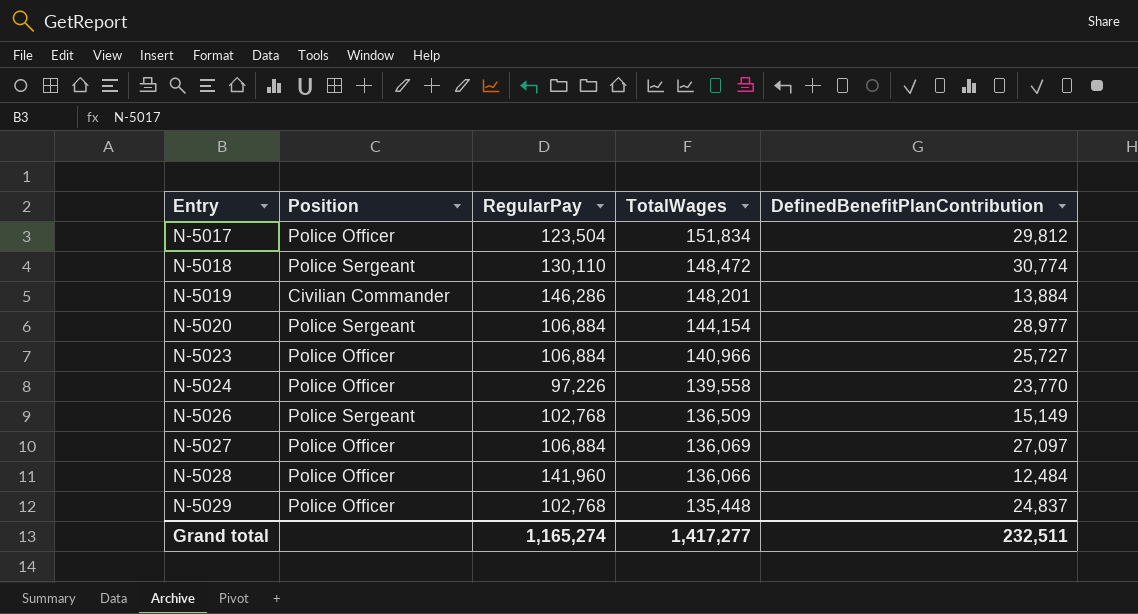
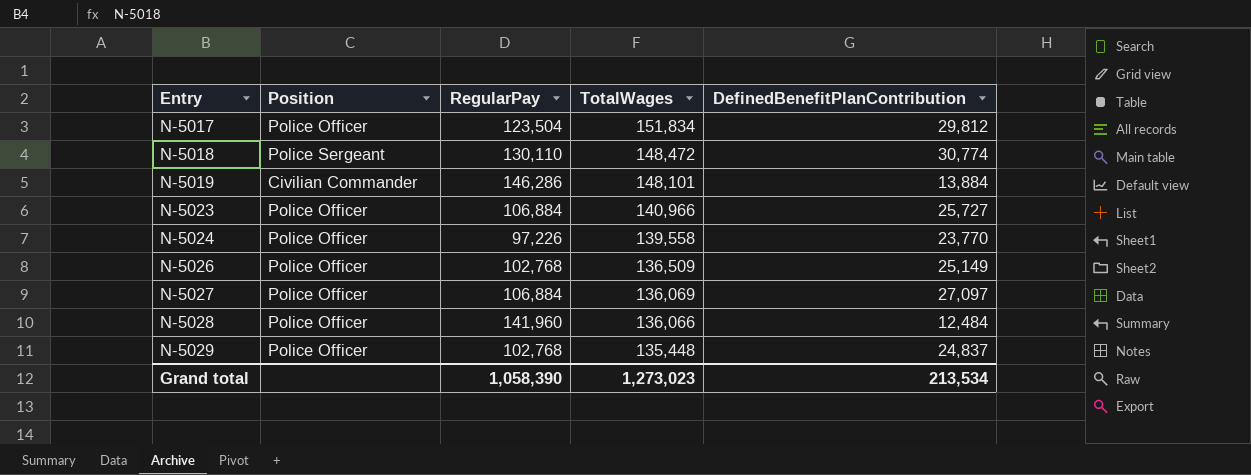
row N-5020: Police Sergeant | 106,884 | 144,154 | 28,977 -> none
N-5019 | TotalWages: 148,201 -> 148,101
N-5026 | Position: Police Sergeant -> Police Officer
N-5026 | DefinedBenefitPlanContribution: 15,149 -> 25,149
Grand total | RegularPay: 1,165,274 -> 1,058,390
Grand total | TotalWages: 1,417,277 -> 1,273,023
Grand total | DefinedBenefitPlanContribution: 232,511 -> 213,534

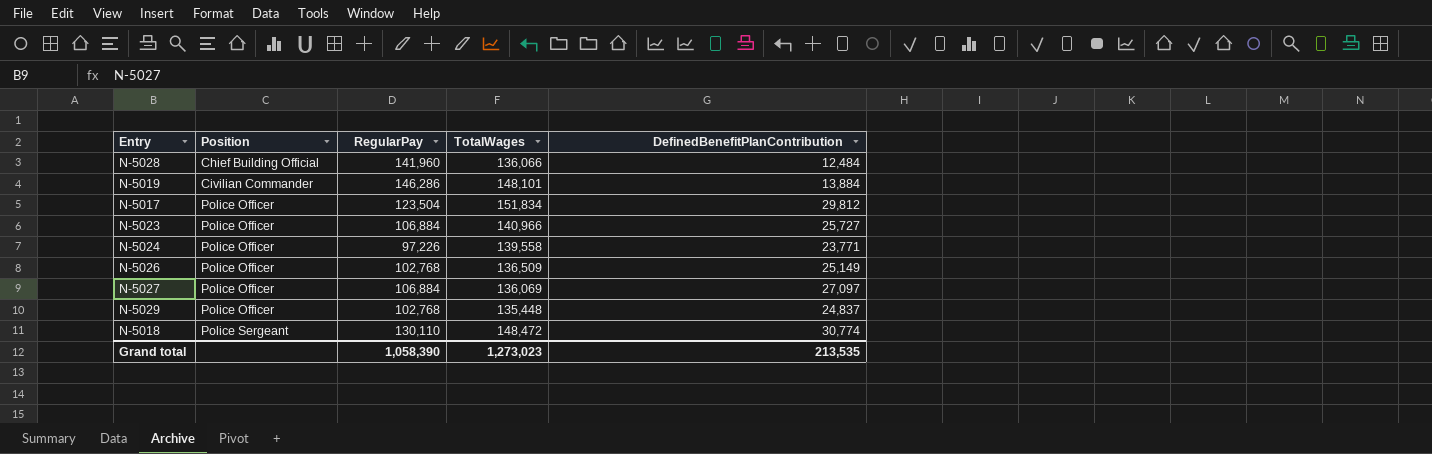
row order: Entry ascending -> Position ascending
N-5028 | Position: Police Officer -> Chief Building Official
N-5024 | DefinedBenefitPlanContribution: 23,770 -> 23,771
Grand total | DefinedBenefitPlanContribution: 213,534 -> 213,535

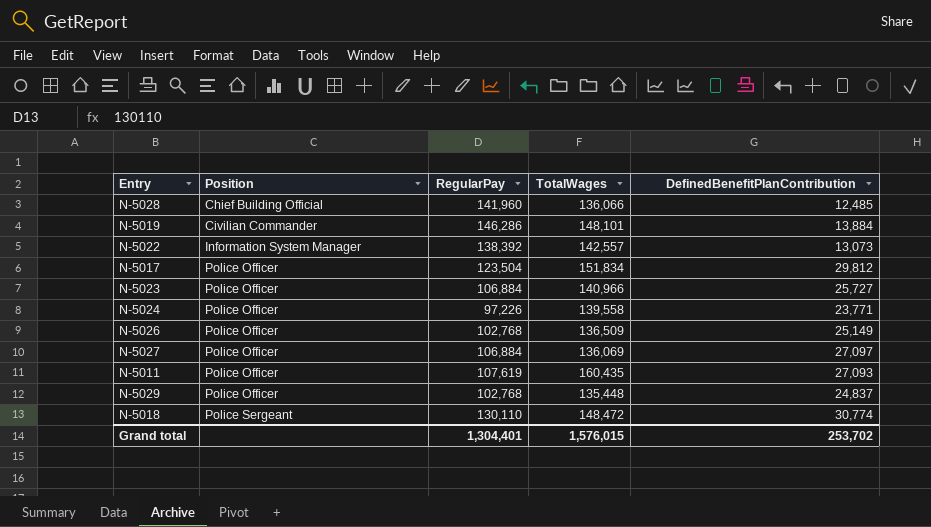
N-5028 | DefinedBenefitPlanContribution: 12,484 -> 12,485
row N-5022: none -> Information System Manager | 138,392 | 142,557 | 13,073
row N-5011: none -> Police Officer | 107,619 | 160,435 | 27,093
Grand total | RegularPay: 1,058,390 -> 1,304,401
Grand total | TotalWages: 1,273,023 -> 1,576,015
Grand total | DefinedBenefitPlanContribution: 213,535 -> 253,702

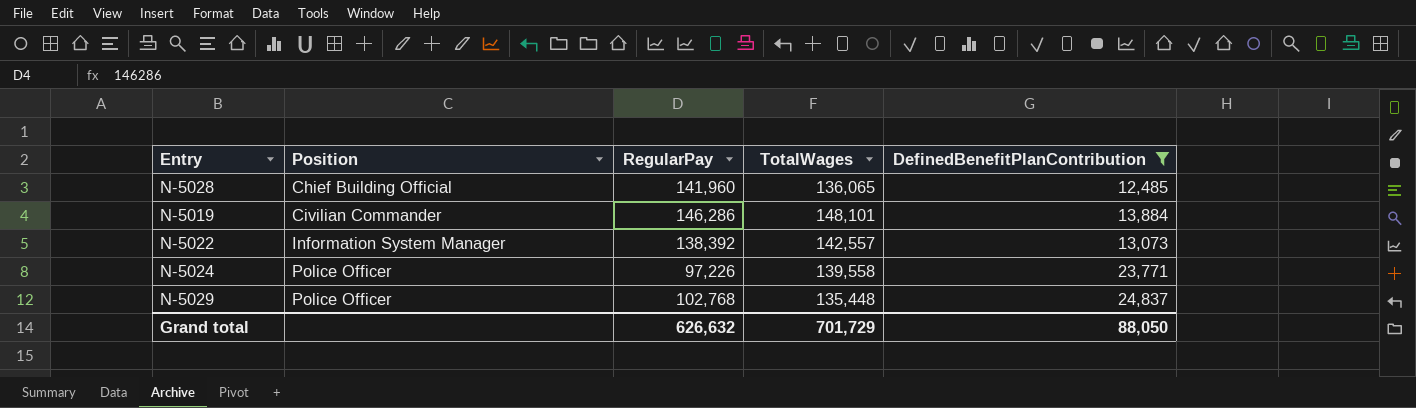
filter: none -> DefinedBenefitPlanContribution <= 24,837
N-5028 | TotalWages: 136,066 -> 136,065
Grand total | RegularPay: 1,304,401 -> 626,632
Grand total | TotalWages: 1,576,015 -> 701,729
Grand total | DefinedBenefitPlanContribution: 253,702 -> 88,050

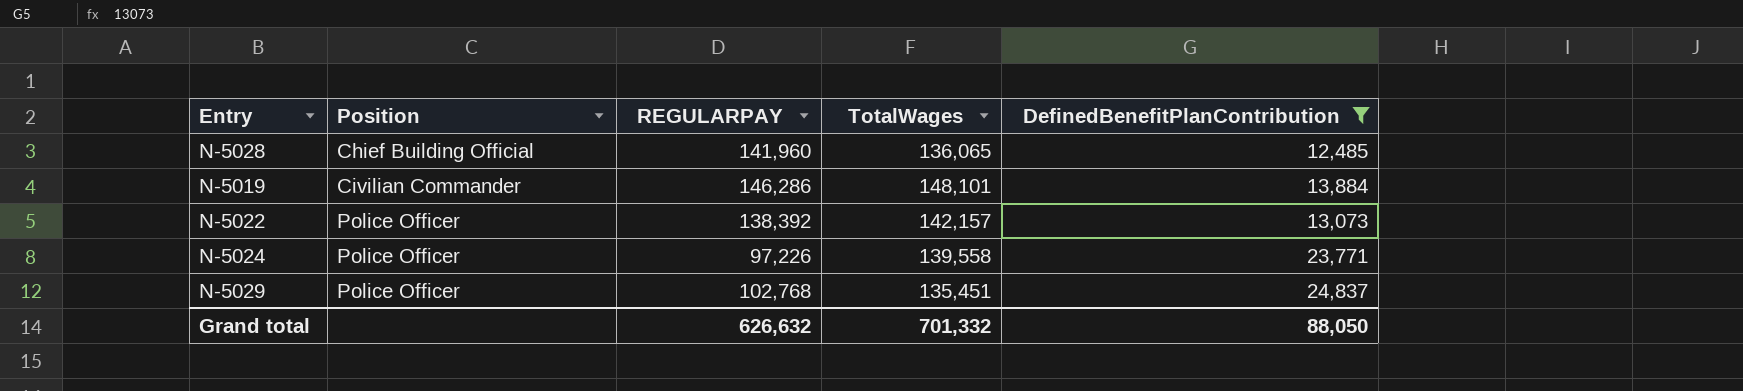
column name: RegularPay -> REGULARPAY
N-5022 | Position: Information System Manager -> Police Officer
N-5022 | TotalWages: 142,557 -> 142,157
N-5029 | TotalWages: 135,448 -> 135,451
Grand total | TotalWages: 701,729 -> 701,332

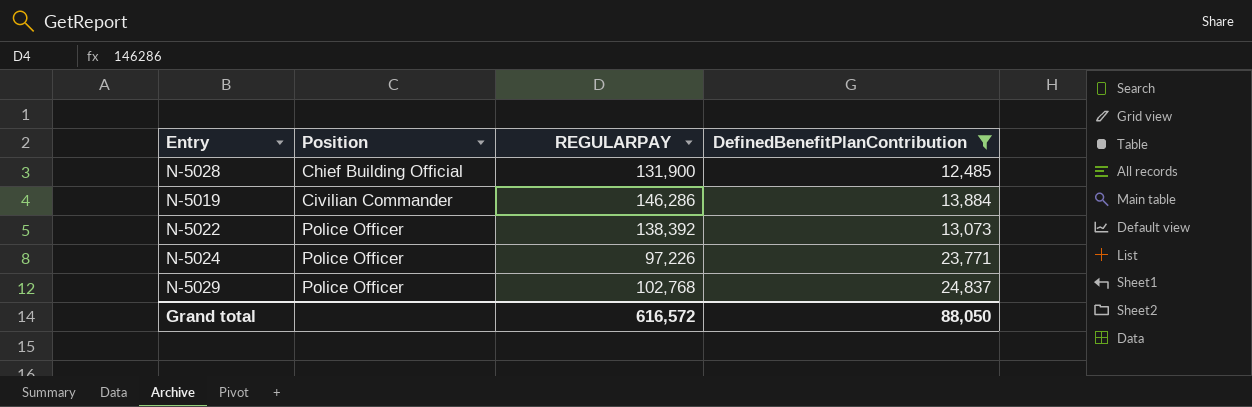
column TotalWages | position: 4 -> none
N-5028 | REGULARPAY: 141,960 -> 131,900
Grand total | REGULARPAY: 626,632 -> 616,572

